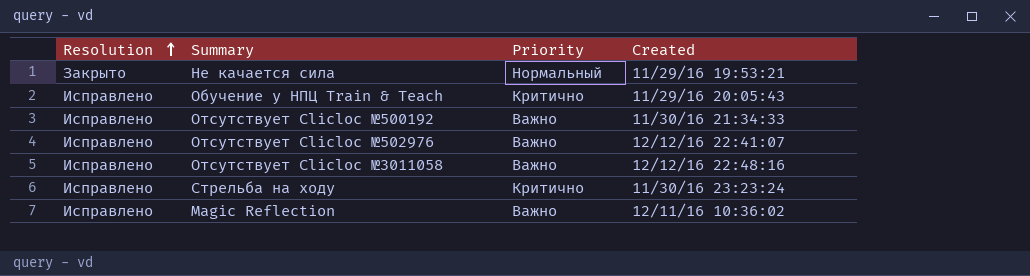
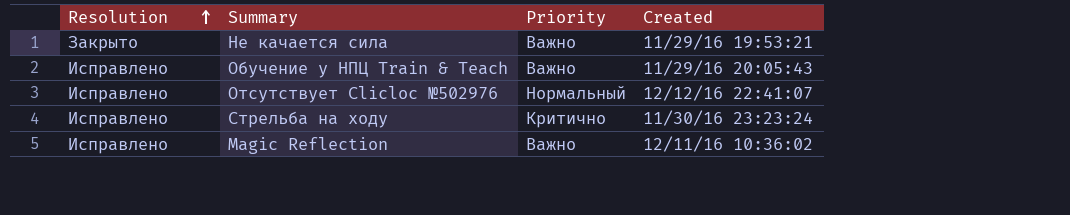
row Отсутствует Clicloc №500192: Исправлено | Важно | 11/30/16 21:34:33 -> none
row Отсутствует Clicloc №3011058: Исправлено | Важно | 12/12/16 22:48:16 -> none
Не качается сила | Priority: Нормальный -> Важно
Обучение у НПЦ Train & Teach | Priority: Критично -> Важно
Отсутствует Clicloc №502976 | Priority: Важно -> Нормальный

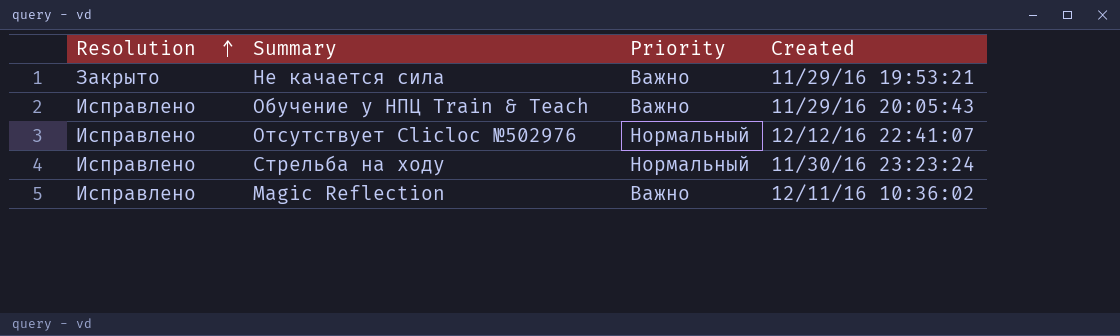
Стрельба на ходу | Priority: Критично -> Нормальный

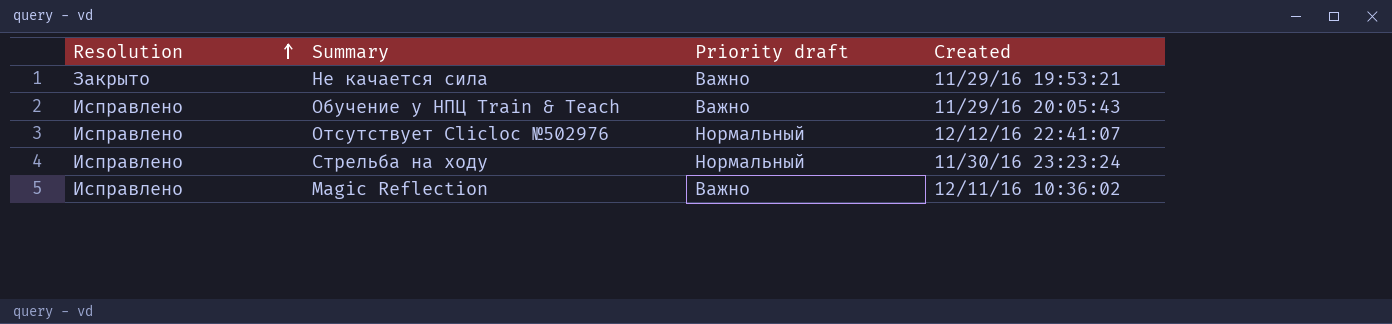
column name: Priority -> Priority draft

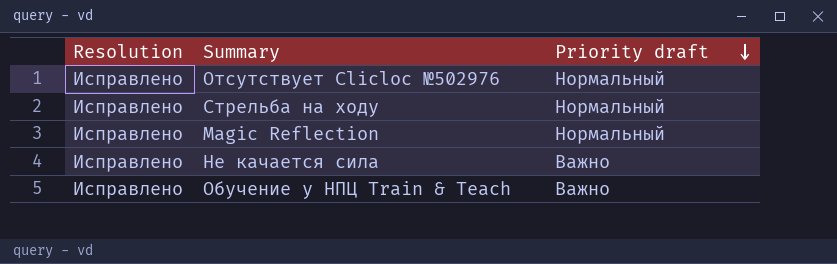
row order: Resolution ascending -> Priority draft descending
column Created | position: 4 -> none
Magic Reflection | Priority draft: Важно -> Нормальный
Не качается сила | Resolution: Закрыто -> Исправлено

